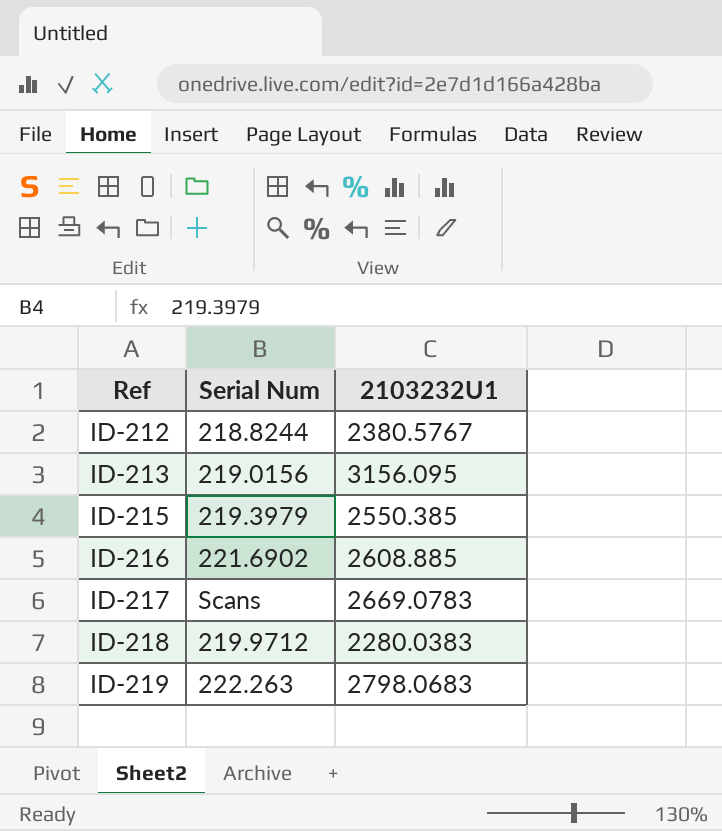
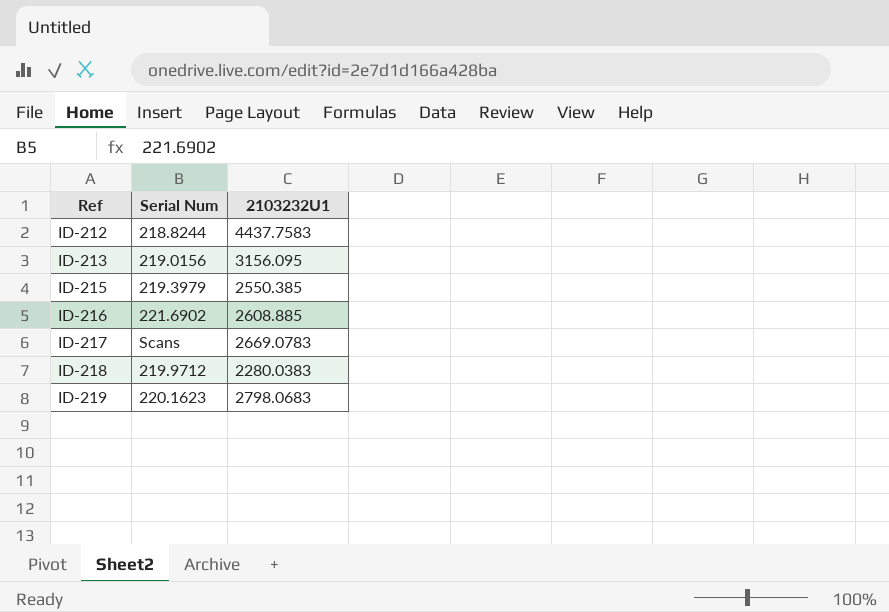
ID-212 | 2103232U1: 2380.5767 -> 4437.7583
ID-219 | Serial Num: 222.263 -> 220.1623

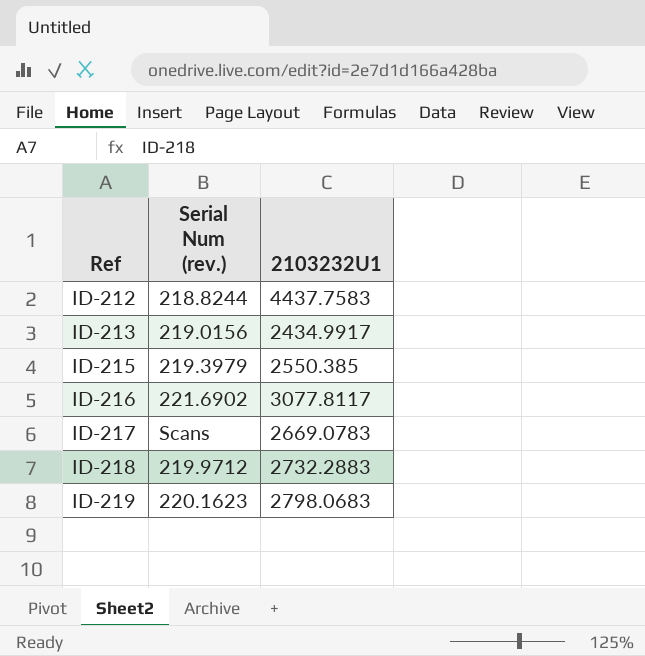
column name: Serial Num -> Serial Num (rev.)
ID-213 | 2103232U1: 3156.095 -> 2434.9917
ID-216 | 2103232U1: 2608.885 -> 3077.8117
ID-218 | 2103232U1: 2280.0383 -> 2732.2883

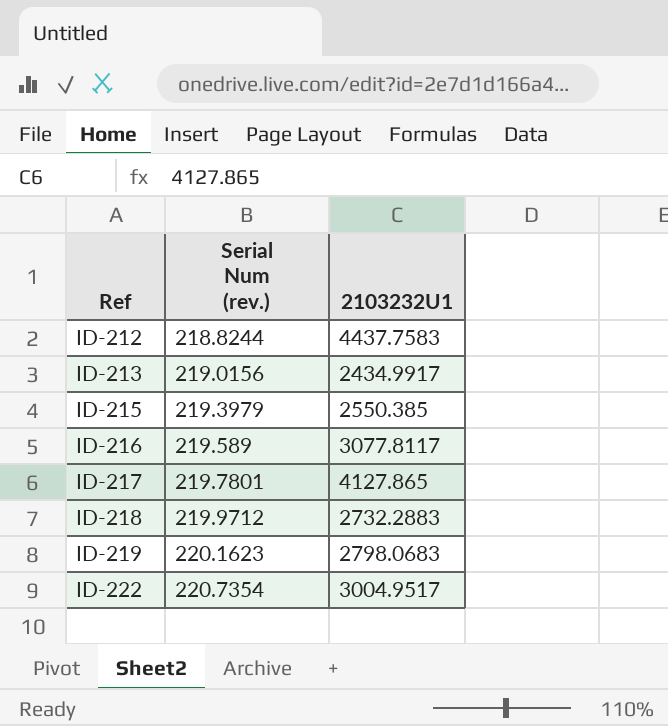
ID-216 | Serial Num (rev.): 221.6902 -> 219.589
ID-217 | Serial Num (rev.): Scans -> 219.7801
ID-217 | 2103232U1: 2669.0783 -> 4127.865
row ID-222: none -> 220.7354 | 3004.9517

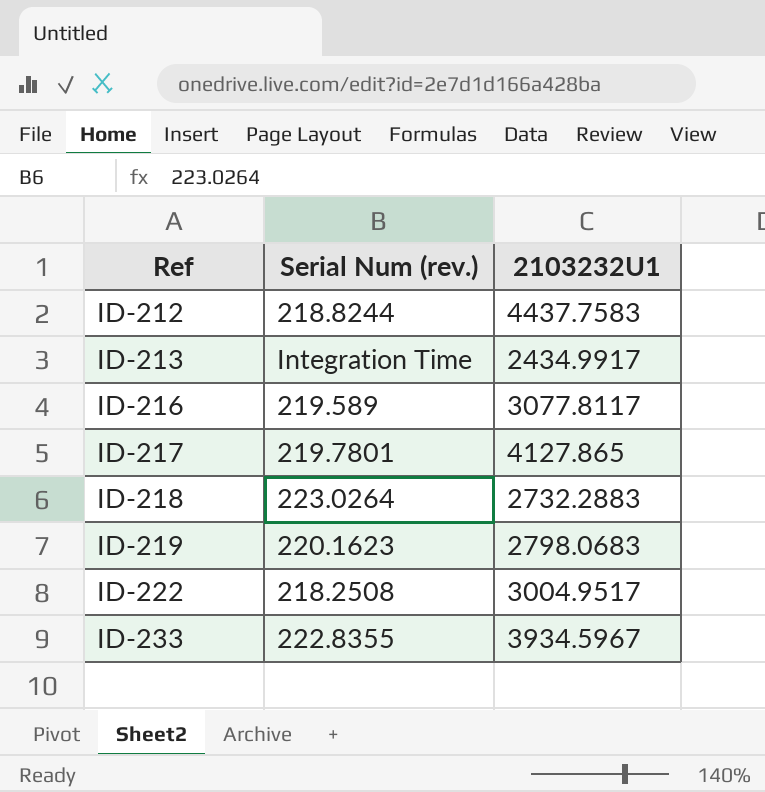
row ID-215: 219.3979 | 2550.385 -> none
ID-213 | Serial Num (rev.): 219.0156 -> Integration Time
ID-218 | Serial Num (rev.): 219.9712 -> 223.0264
ID-222 | Serial Num (rev.): 220.7354 -> 218.2508
row ID-233: none -> 222.8355 | 3934.5967

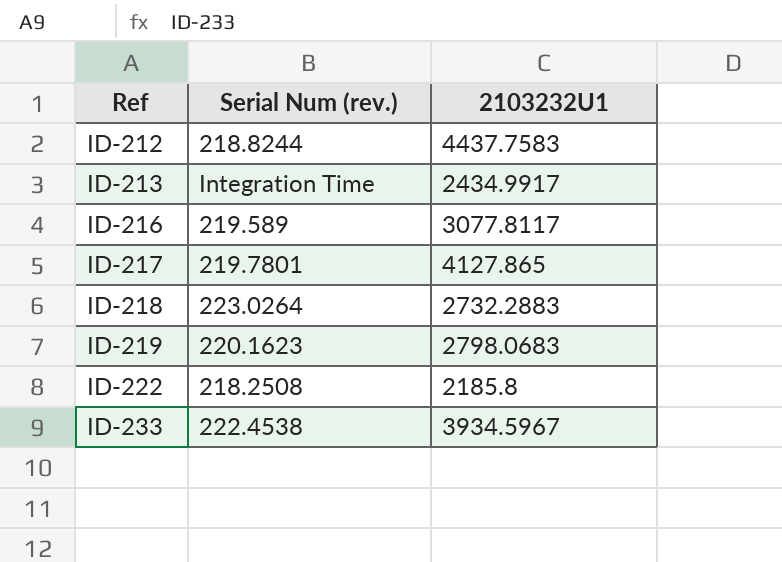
ID-222 | 2103232U1: 3004.9517 -> 2185.8
ID-233 | Serial Num (rev.): 222.8355 -> 222.4538

